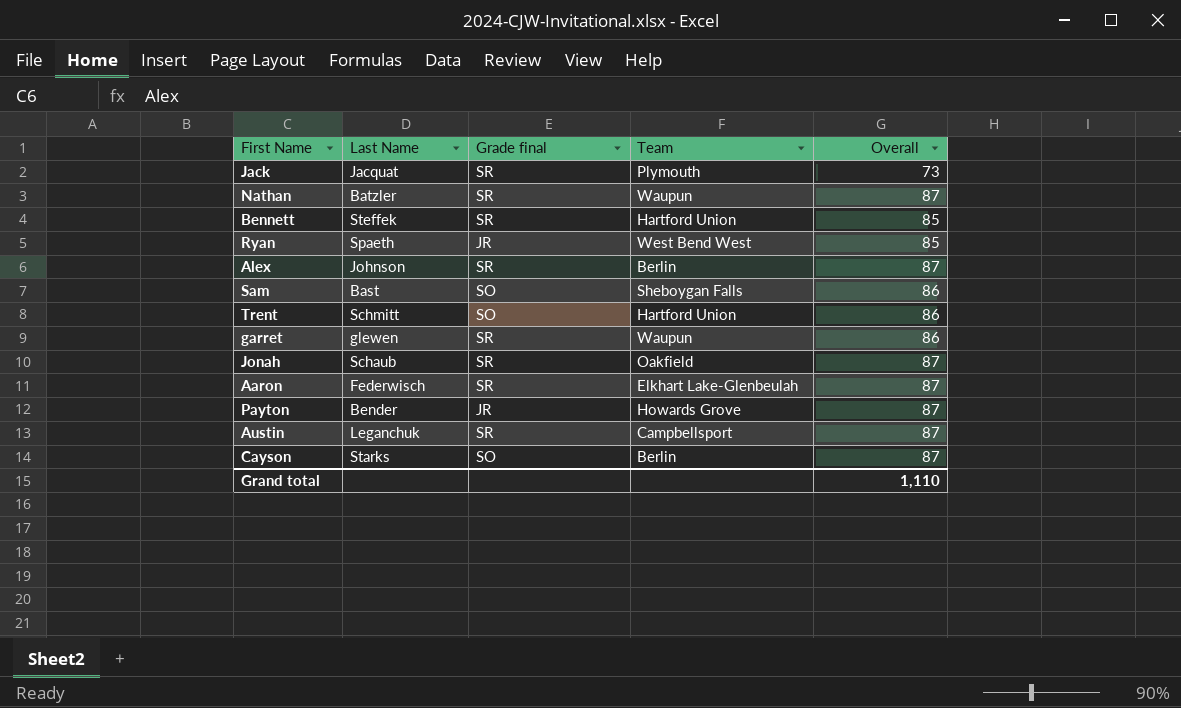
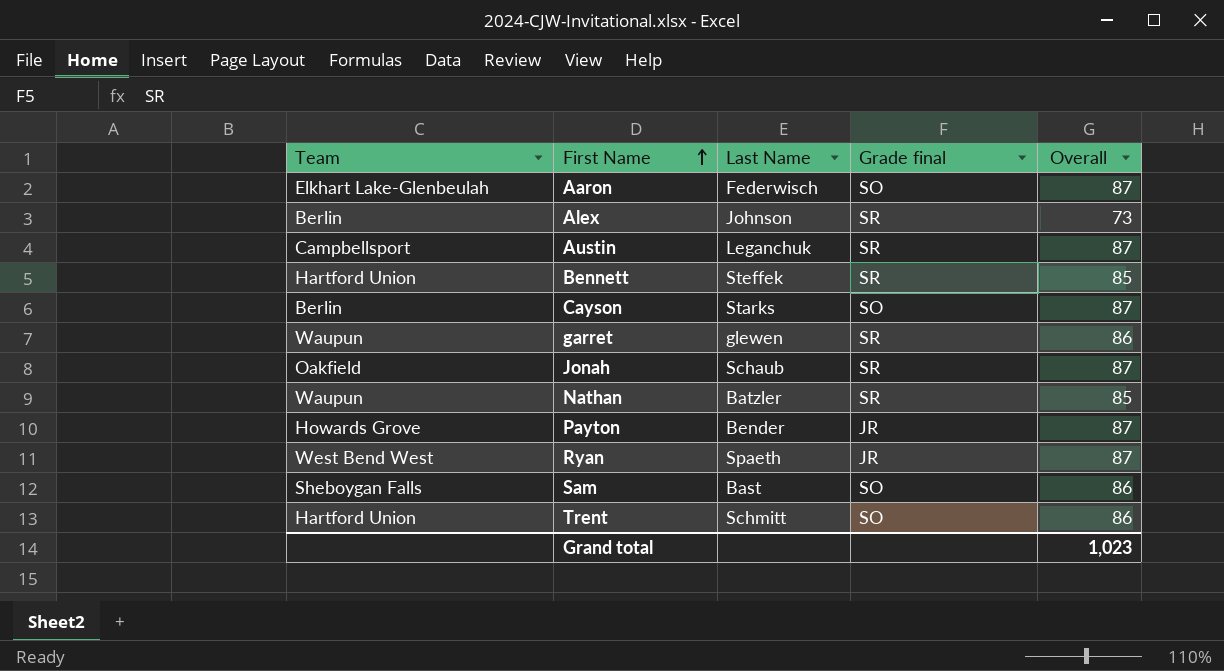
row order: none -> First Name ascending
column Team | position: 4 -> 1
row Jack: Jacquat | SR | Plymouth | 73 -> none
Aaron | Grade final: SR -> SO
Alex | Overall: 87 -> 73
Nathan | Overall: 87 -> 85
Ryan | Overall: 85 -> 87
Grand total | Overall: 1,110 -> 1,023

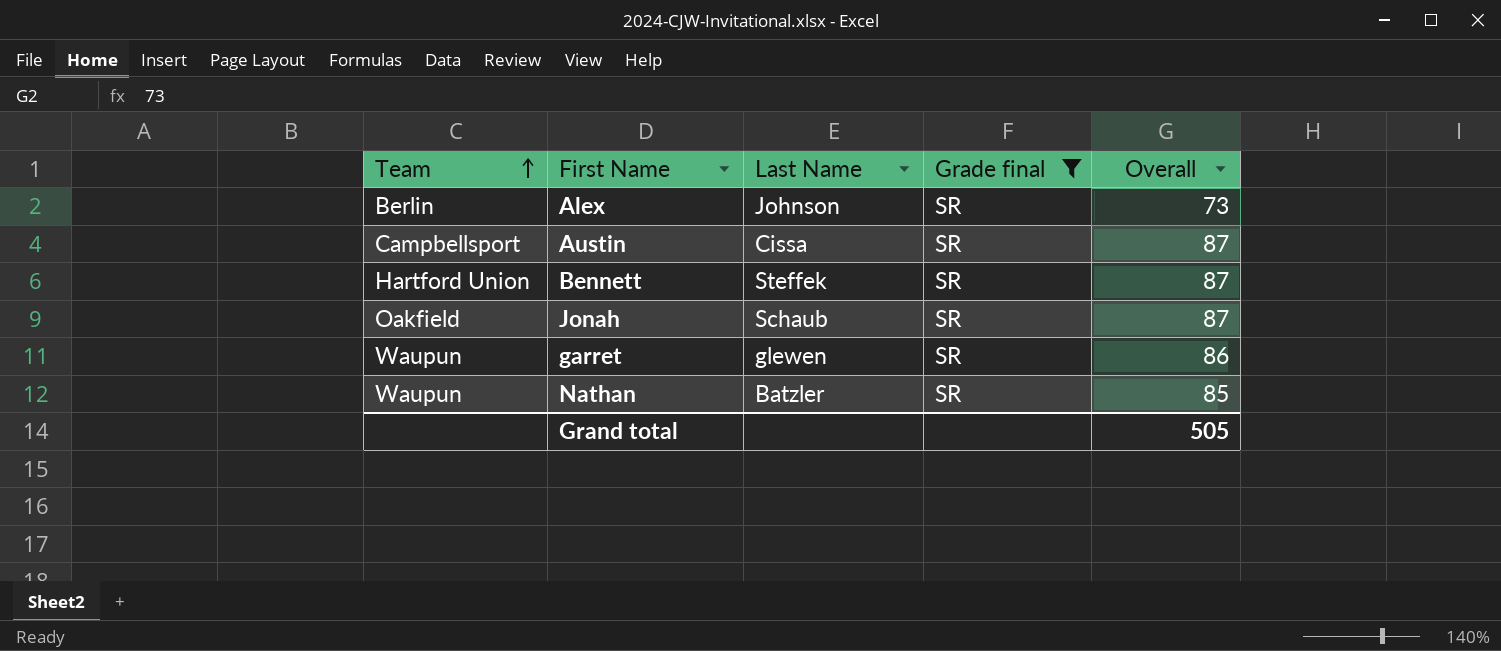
filter: none -> Grade final = SR
row order: First Name ascending -> Team ascending
Austin | Last Name: Leganchuk -> Cissa
Bennett | Overall: 85 -> 87
Grand total | Overall: 1,023 -> 505

